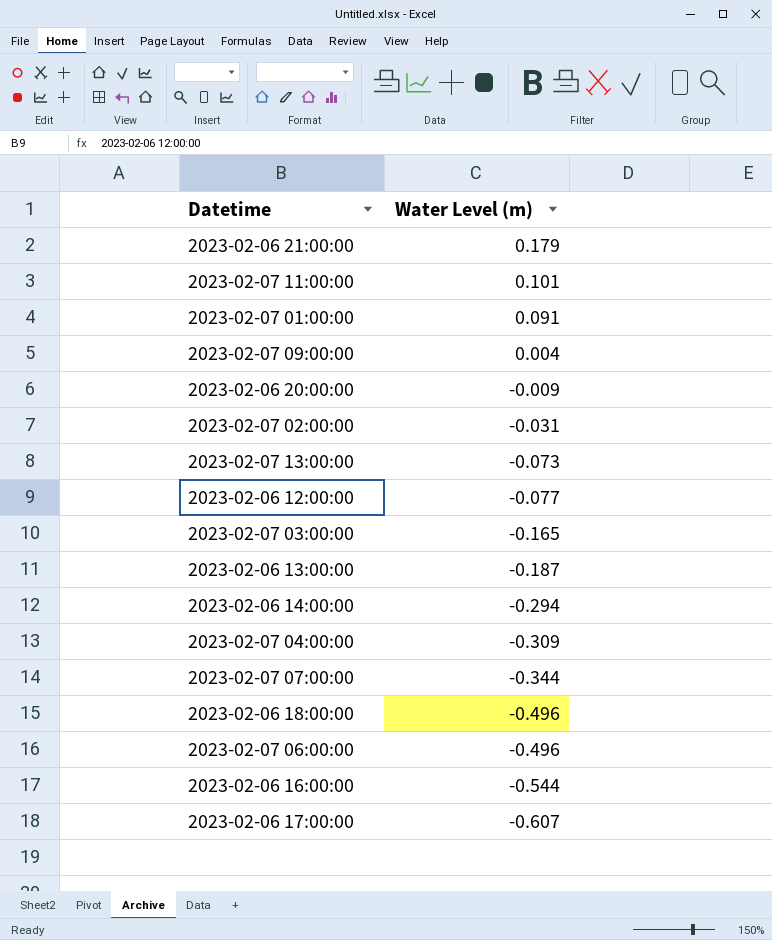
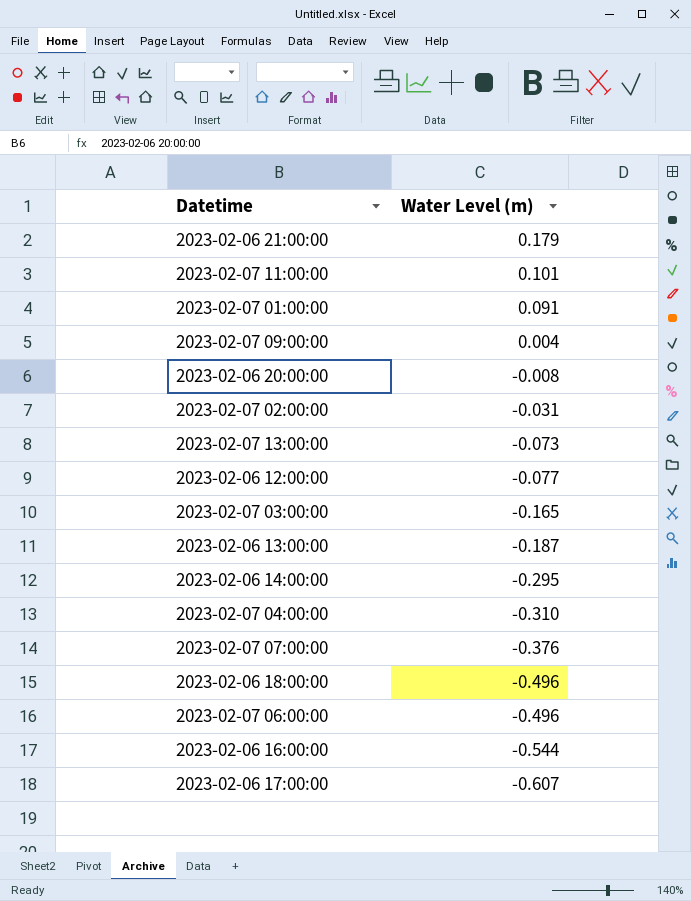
2023-02-06 20:00:00 | Water Level (m): -0.009 -> -0.008
2023-02-06 14:00:00 | Water Level (m): -0.294 -> -0.295
2023-02-07 04:00:00 | Water Level (m): -0.309 -> -0.310
2023-02-07 07:00:00 | Water Level (m): -0.344 -> -0.376

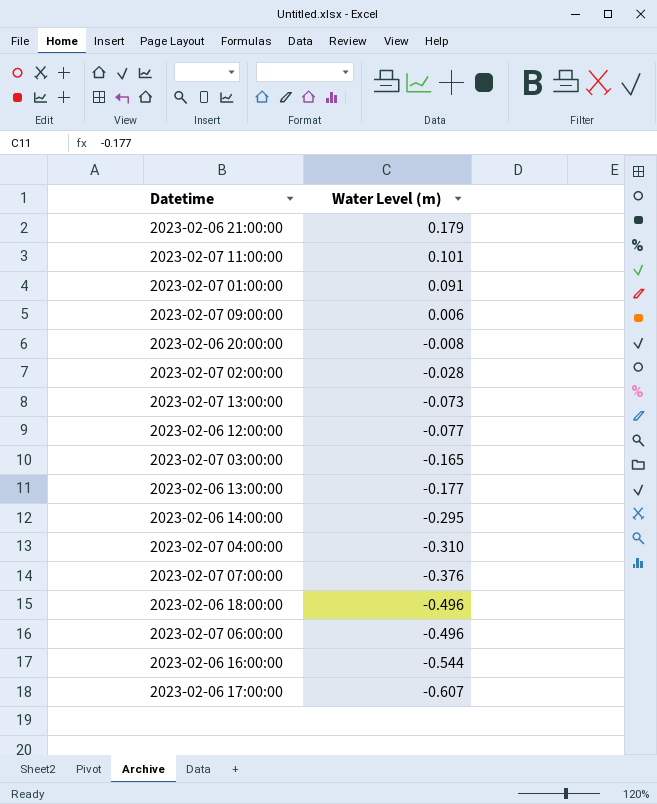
2023-02-07 09:00:00 | Water Level (m): 0.004 -> 0.006
2023-02-07 02:00:00 | Water Level (m): -0.031 -> -0.028
2023-02-06 13:00:00 | Water Level (m): -0.187 -> -0.177

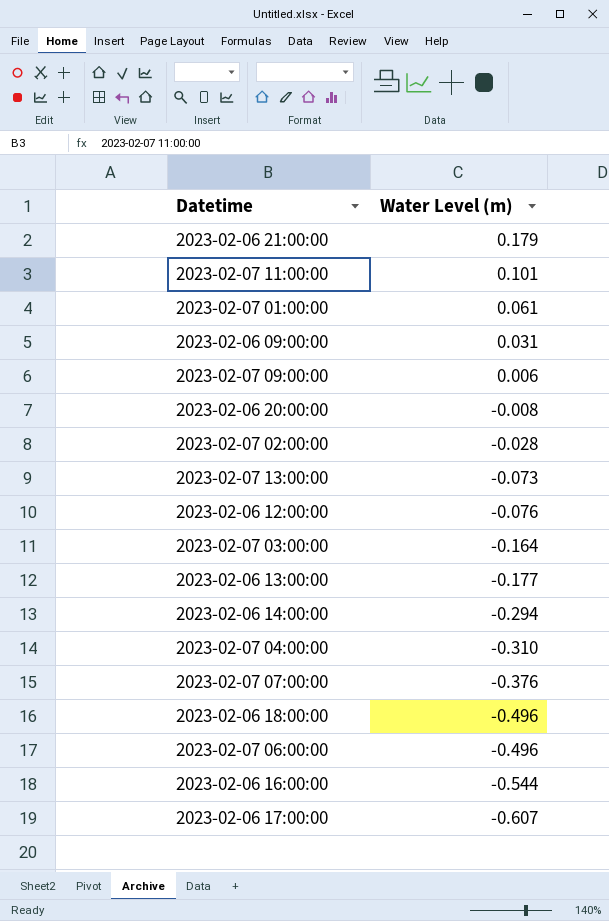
2023-02-07 01:00:00 | Water Level (m): 0.091 -> 0.061
row 2023-02-06 09:00:00: none -> 0.031
2023-02-06 12:00:00 | Water Level (m): -0.077 -> -0.076
2023-02-07 03:00:00 | Water Level (m): -0.165 -> -0.164
2023-02-06 14:00:00 | Water Level (m): -0.295 -> -0.294

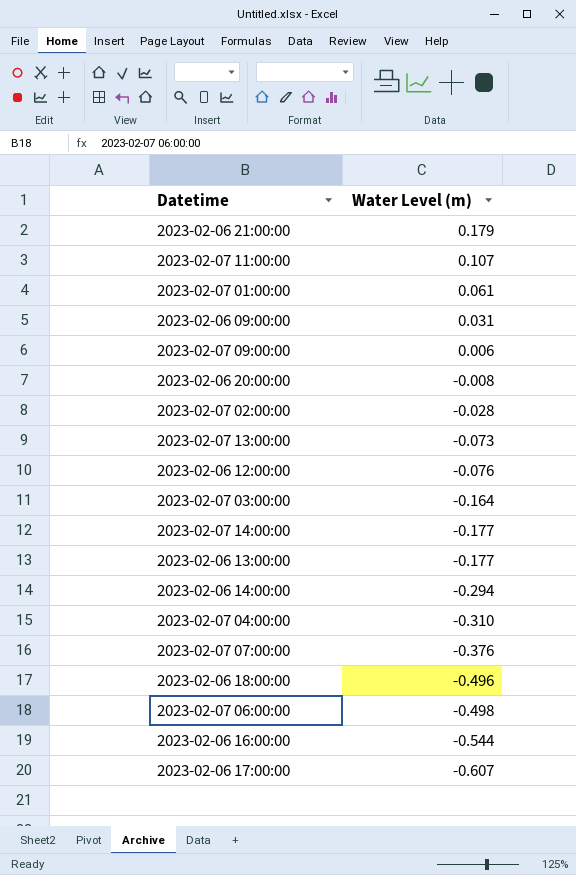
2023-02-07 11:00:00 | Water Level (m): 0.101 -> 0.107
row 2023-02-07 14:00:00: none -> -0.177
2023-02-07 06:00:00 | Water Level (m): -0.496 -> -0.498

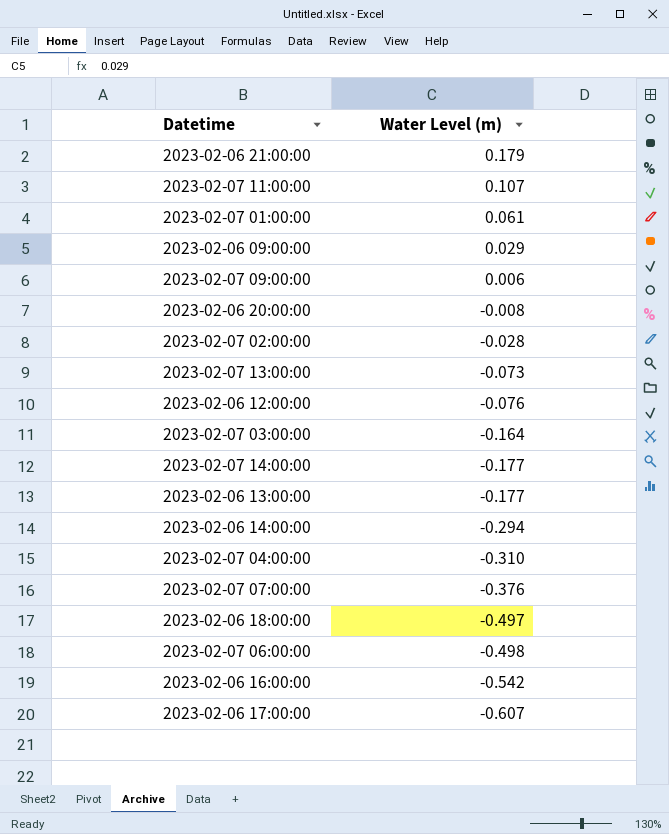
2023-02-06 09:00:00 | Water Level (m): 0.031 -> 0.029
2023-02-06 18:00:00 | Water Level (m): -0.496 -> -0.497
2023-02-06 16:00:00 | Water Level (m): -0.544 -> -0.542

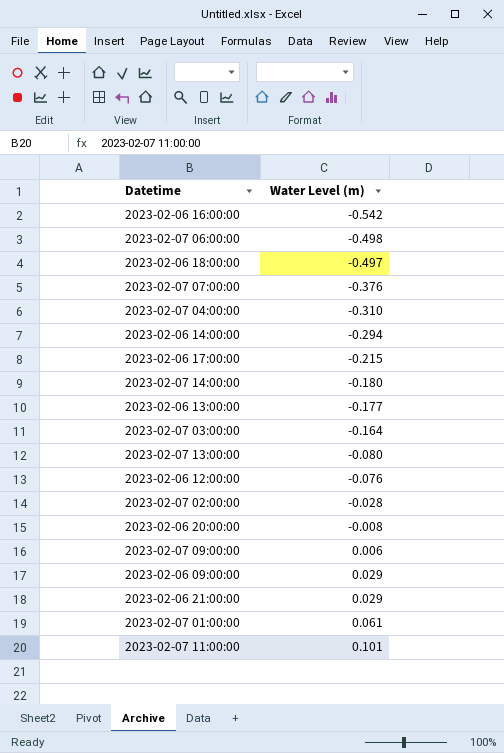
row order: Water Level (m) descending -> Water Level (m) ascending
2023-02-06 17:00:00 | Water Level (m): -0.607 -> -0.215
2023-02-07 14:00:00 | Water Level (m): -0.177 -> -0.180
2023-02-07 13:00:00 | Water Level (m): -0.073 -> -0.080
2023-02-06 21:00:00 | Water Level (m): 0.179 -> 0.029
2023-02-07 11:00:00 | Water Level (m): 0.107 -> 0.101

